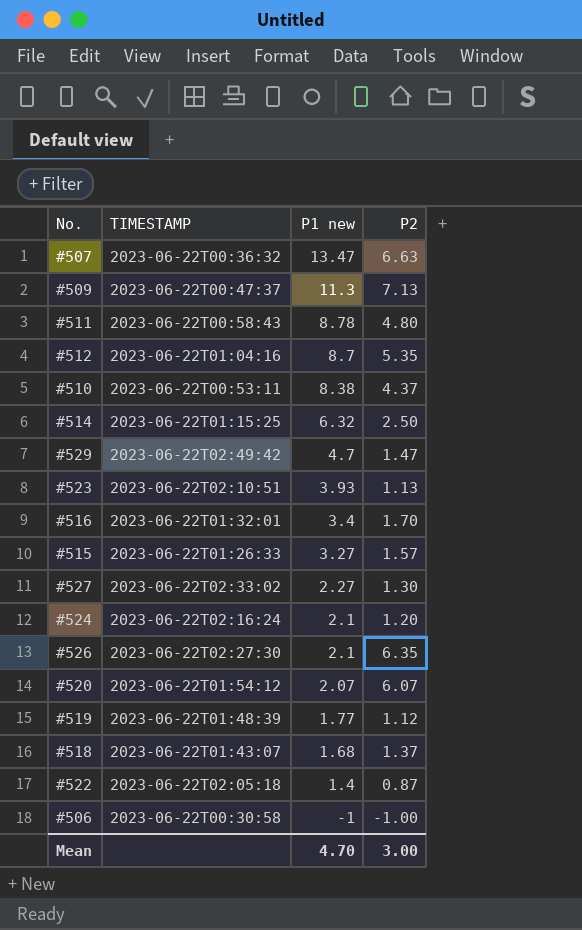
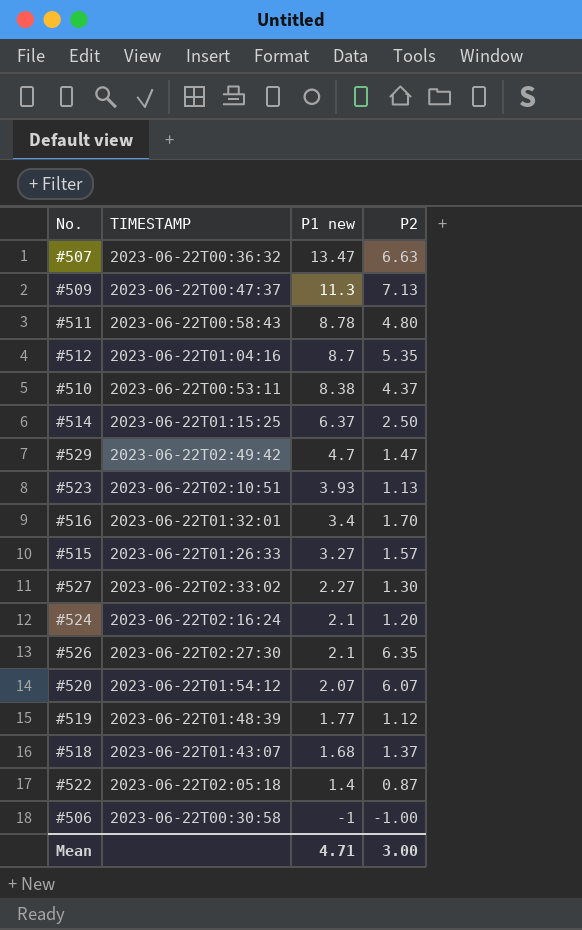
#514 | P1 new: 6.32 -> 6.37
Mean | P1 new: 4.70 -> 4.71

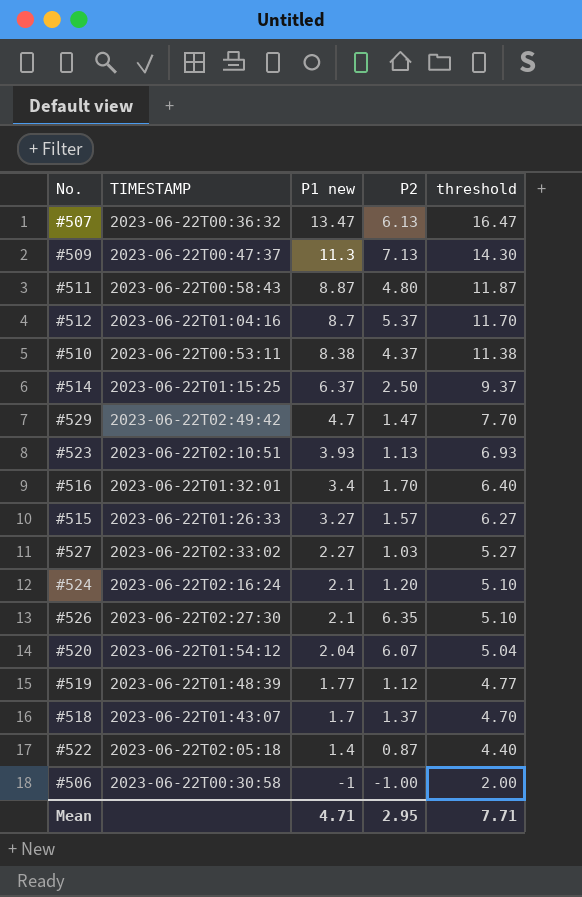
column threshold | formula: none -> [P1 new] + 3
#507 | P2: 6.63 -> 6.13
#511 | P1 new: 8.78 -> 8.87
#512 | P2: 5.35 -> 5.37
#527 | P2: 1.30 -> 1.03
#520 | P1 new: 2.07 -> 2.04
#518 | P1 new: 1.68 -> 1.7
Mean | P2: 3.00 -> 2.95

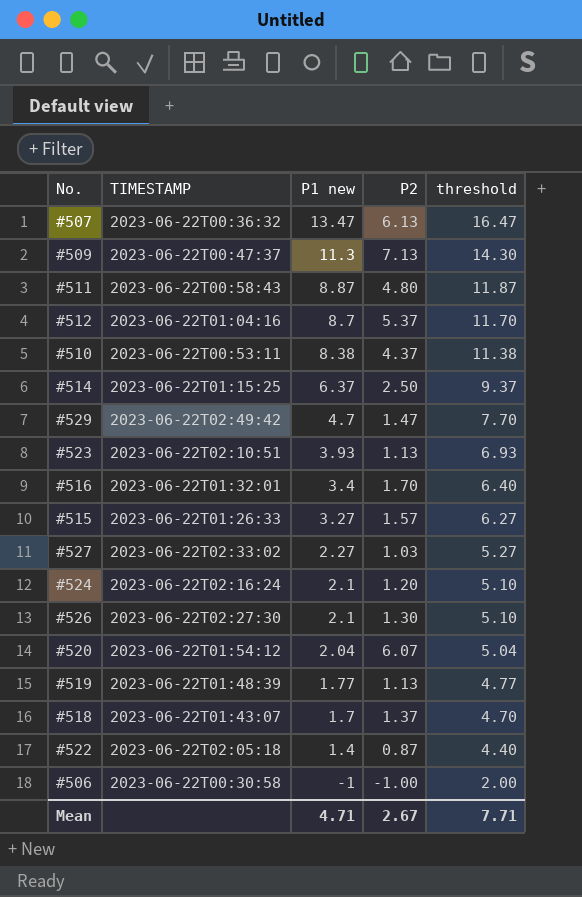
#526 | P2: 6.35 -> 1.30
#519 | P2: 1.12 -> 1.13
Mean | P2: 2.95 -> 2.67

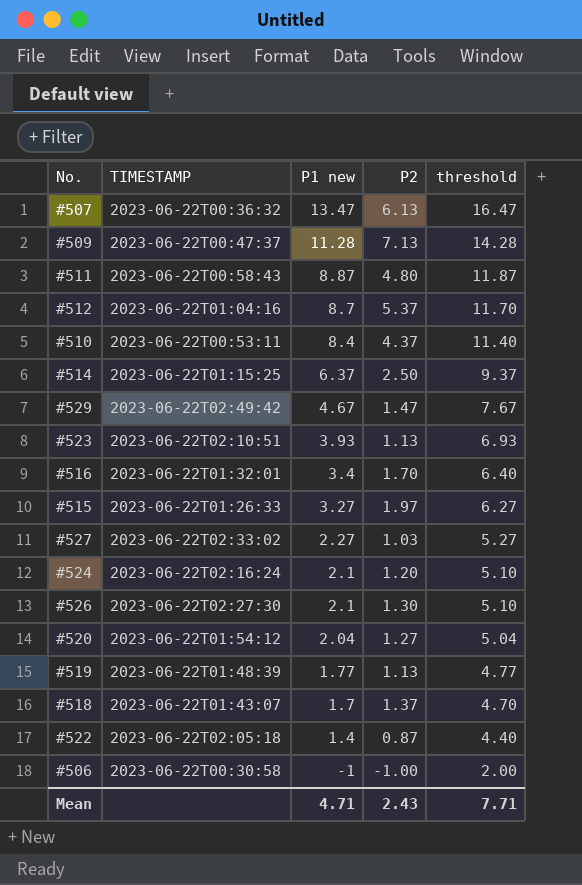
#509 | P1 new: 11.3 -> 11.28
#509 | threshold: 14.30 -> 14.28
#510 | P1 new: 8.38 -> 8.4
#510 | threshold: 11.38 -> 11.40
#529 | P1 new: 4.7 -> 4.67
#529 | threshold: 7.70 -> 7.67
#515 | P2: 1.57 -> 1.97
#520 | P2: 6.07 -> 1.27
Mean | P2: 2.67 -> 2.43

